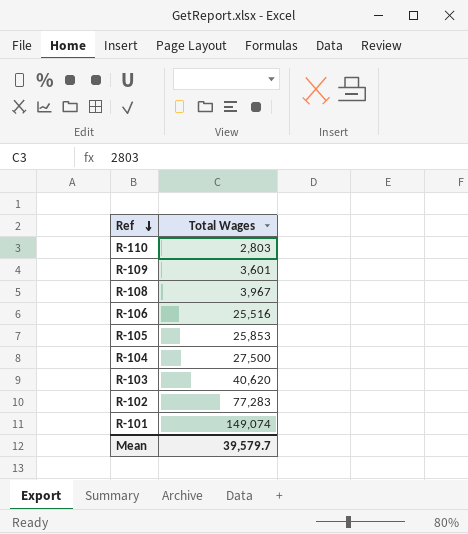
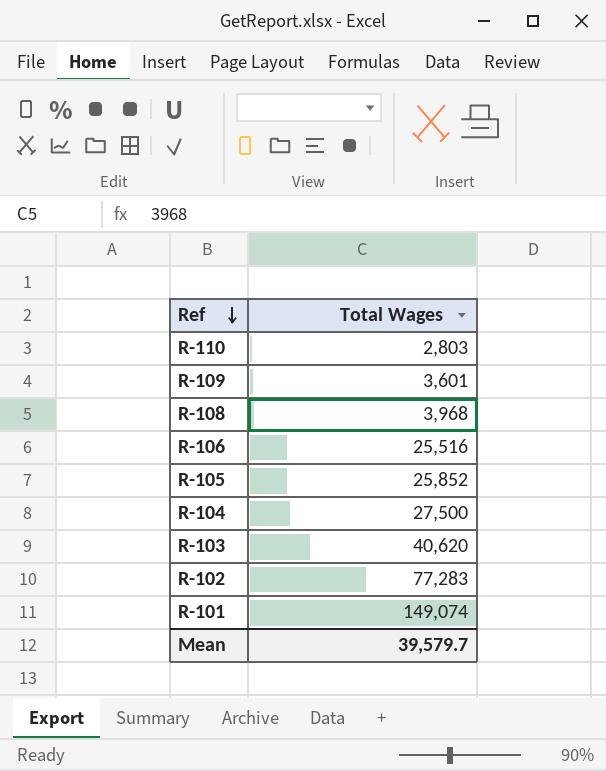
R-108 | Total Wages: 3,967 -> 3,968
R-105 | Total Wages: 25,853 -> 25,852

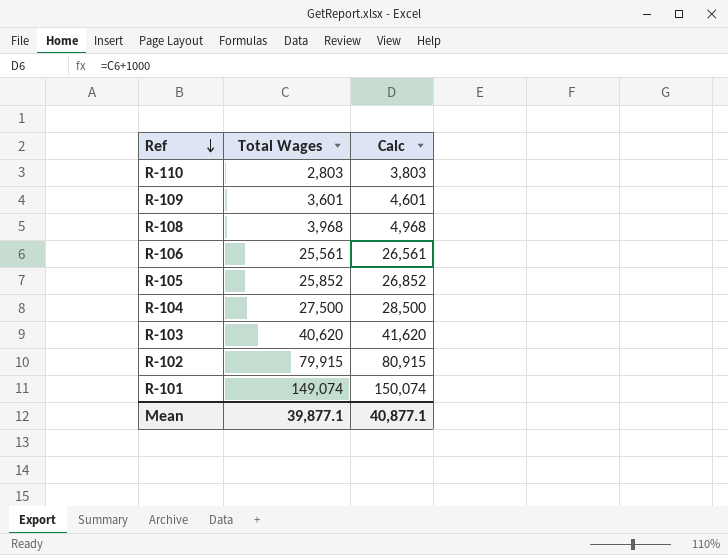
column Calc | formula: none -> [Total Wages] + 1000
R-106 | Total Wages: 25,516 -> 25,561
R-102 | Total Wages: 77,283 -> 79,915
Mean | Total Wages: 39,579.7 -> 39,877.1

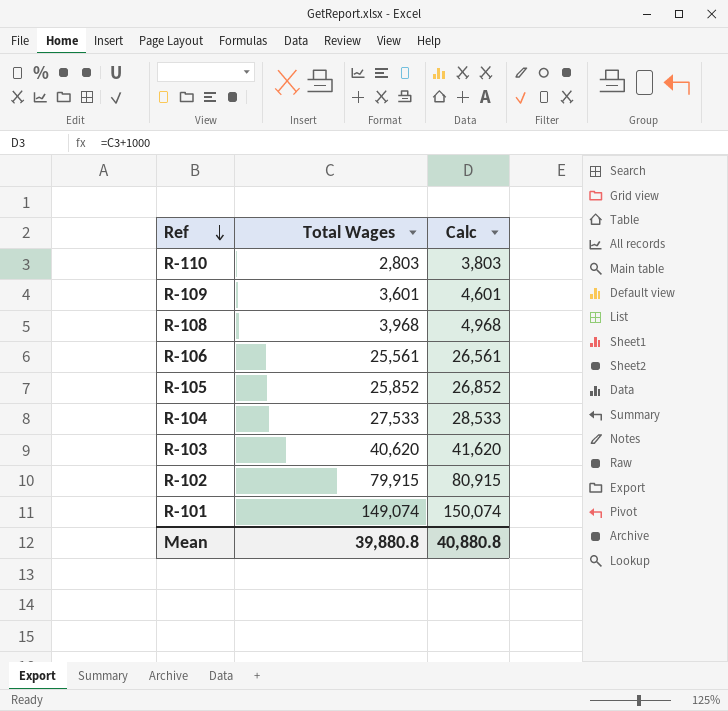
R-104 | Total Wages: 27,500 -> 27,533
R-104 | Calc: 28,500 -> 28,533
Mean | Total Wages: 39,877.1 -> 39,880.8
Mean | Calc: 40,877.1 -> 40,880.8

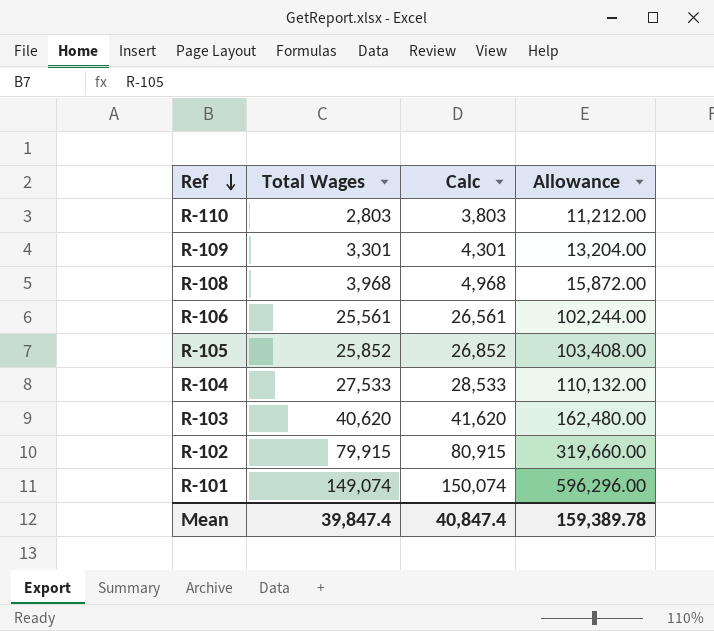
column Allowance | formula: none -> [Total Wages] * 4
R-109 | Total Wages: 3,601 -> 3,301
R-109 | Calc: 4,601 -> 4,301
Mean | Total Wages: 39,880.8 -> 39,847.4
Mean | Calc: 40,880.8 -> 40,847.4

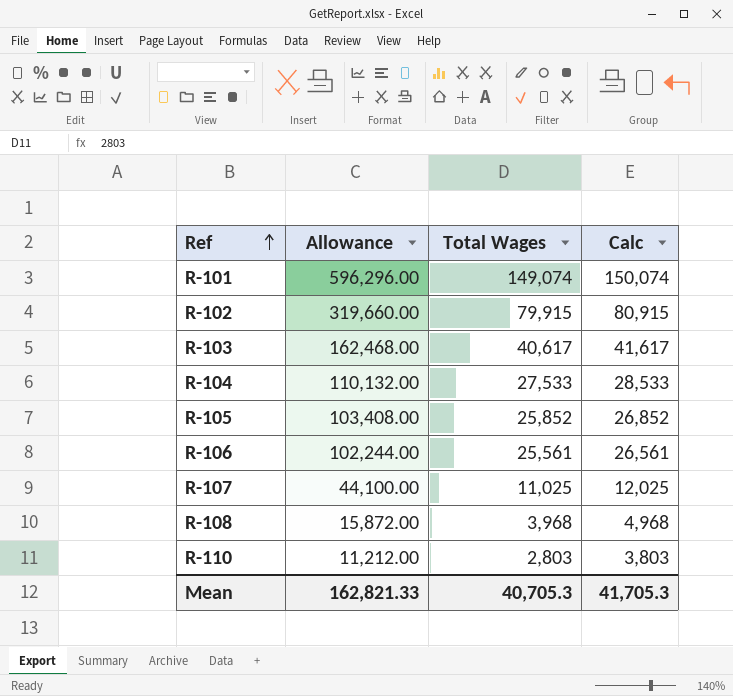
row order: Ref descending -> Ref ascending
column Allowance | position: 4 -> 2
row R-109: 3,301 | 4,301 | 13,204.00 -> none
R-103 | Allowance: 162,480.00 -> 162,468.00
R-103 | Total Wages: 40,620 -> 40,617
R-103 | Calc: 41,620 -> 41,617
row R-107: none -> 44,100.00 | 11,025 | 12,025
Mean | Allowance: 159,389.78 -> 162,821.33
Mean | Total Wages: 39,847.4 -> 40,705.3
Mean | Calc: 40,847.4 -> 41,705.3

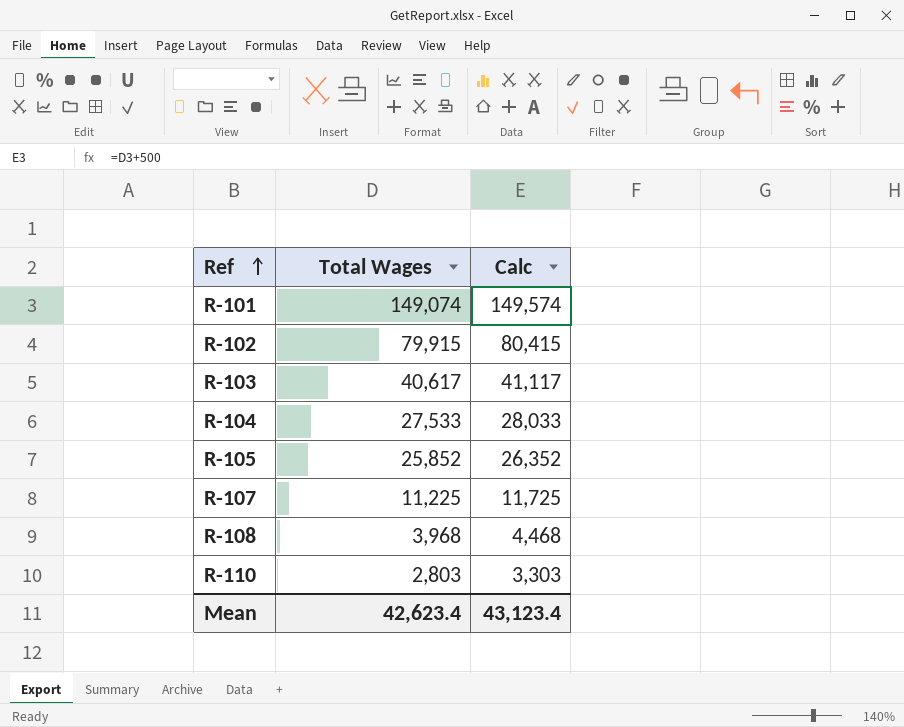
column Allowance | formula: [Total Wages] * 4 -> none
column Calc | formula: [Total Wages] + 1000 -> [Total Wages] + 500
row R-106: 102,244.00 | 25,561 | 26,561 -> none
R-107 | Total Wages: 11,025 -> 11,225
Mean | Total Wages: 40,705.3 -> 42,623.4
Mean | Calc: 41,705.3 -> 43,123.4

